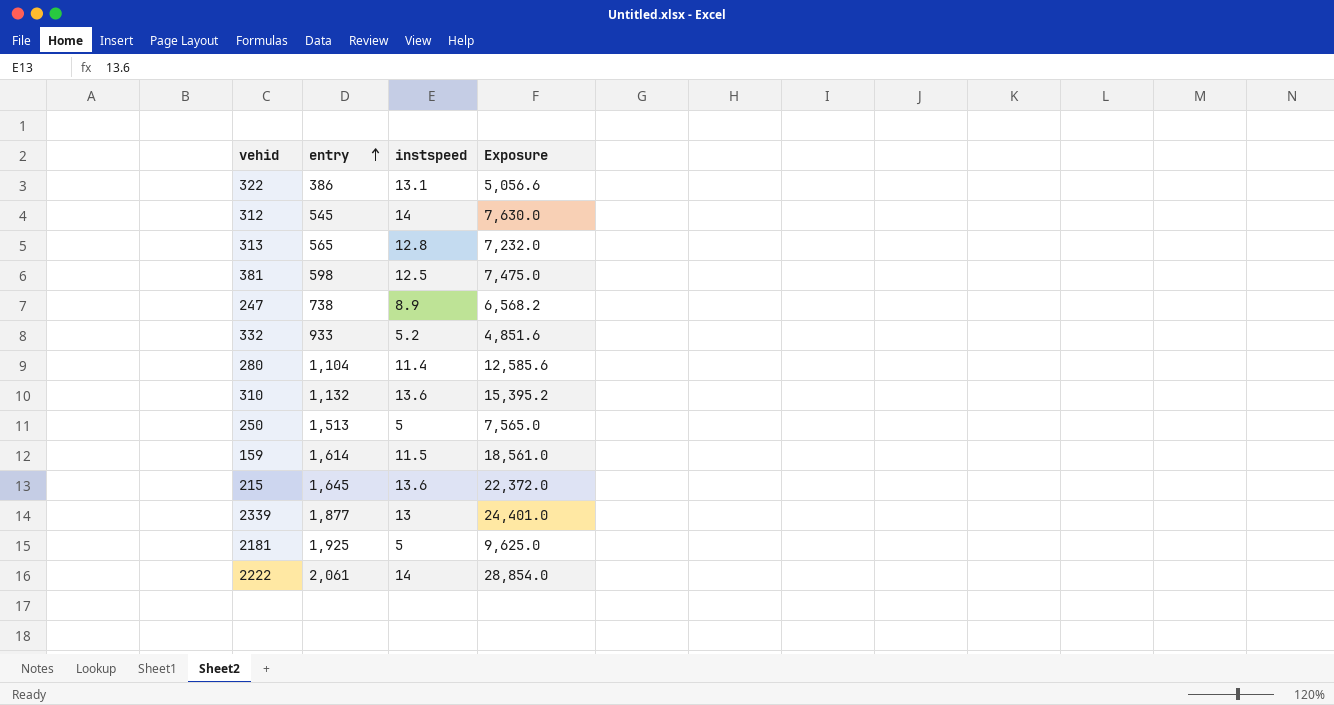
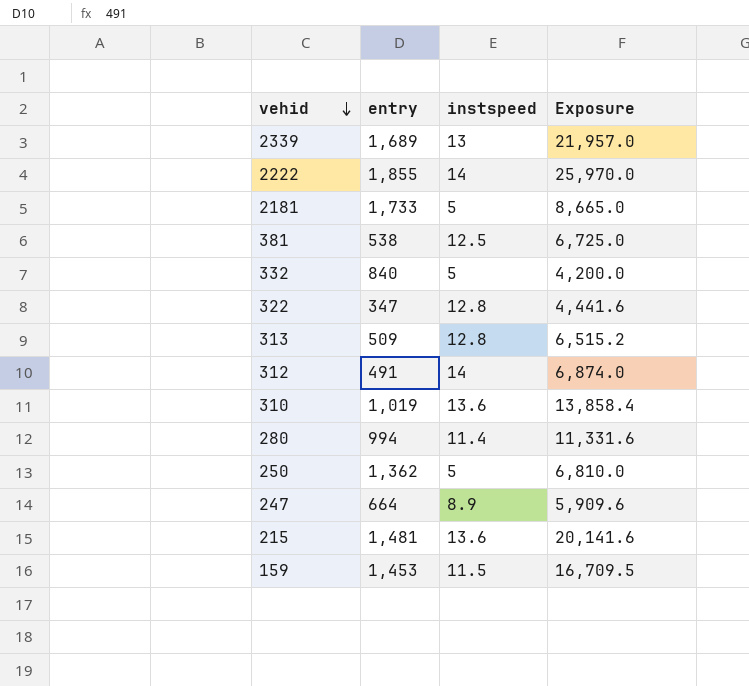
row order: entry ascending -> vehid descending
2339 | entry: 1,877 -> 1,689
2339 | Exposure: 24,401.0 -> 21,957.0
2222 | entry: 2,061 -> 1,855
2222 | Exposure: 28,854.0 -> 25,970.0
2181 | entry: 1,925 -> 1,733
2181 | Exposure: 9,625.0 -> 8,665.0
381 | entry: 598 -> 538
381 | Exposure: 7,475.0 -> 6,725.0
332 | entry: 933 -> 840
332 | instspeed: 5.2 -> 5
332 | Exposure: 4,851.6 -> 4,200.0
322 | entry: 386 -> 347
322 | instspeed: 13.1 -> 12.8
322 | Exposure: 5,056.6 -> 4,441.6
313 | entry: 565 -> 509
313 | Exposure: 7,232.0 -> 6,515.2
312 | entry: 545 -> 491
312 | Exposure: 7,630.0 -> 6,874.0
310 | entry: 1,132 -> 1,019
310 | Exposure: 15,395.2 -> 13,858.4
280 | entry: 1,104 -> 994
280 | Exposure: 12,585.6 -> 11,331.6
250 | entry: 1,513 -> 1,362
250 | Exposure: 7,565.0 -> 6,810.0
247 | entry: 738 -> 664
247 | Exposure: 6,568.2 -> 5,909.6
215 | entry: 1,645 -> 1,481
215 | Exposure: 22,372.0 -> 20,141.6
159 | entry: 1,614 -> 1,453
159 | Exposure: 18,561.0 -> 16,709.5

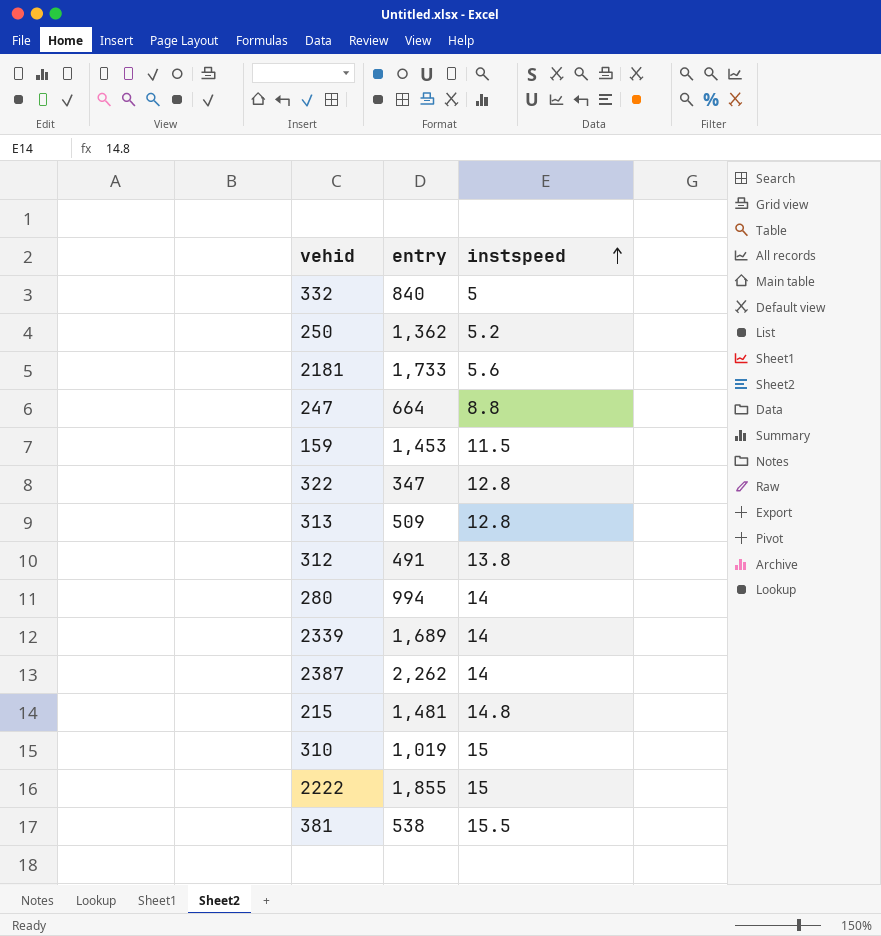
row order: vehid descending -> instspeed ascending
column Exposure | formula: [entry] * [instspeed] -> none
250 | instspeed: 5 -> 5.2
2181 | instspeed: 5 -> 5.6
247 | instspeed: 8.9 -> 8.8
312 | instspeed: 14 -> 13.8
280 | instspeed: 11.4 -> 14
2339 | instspeed: 13 -> 14
row 2387: none -> 2,262 | 14
215 | instspeed: 13.6 -> 14.8
310 | instspeed: 13.6 -> 15
2222 | instspeed: 14 -> 15
381 | instspeed: 12.5 -> 15.5

